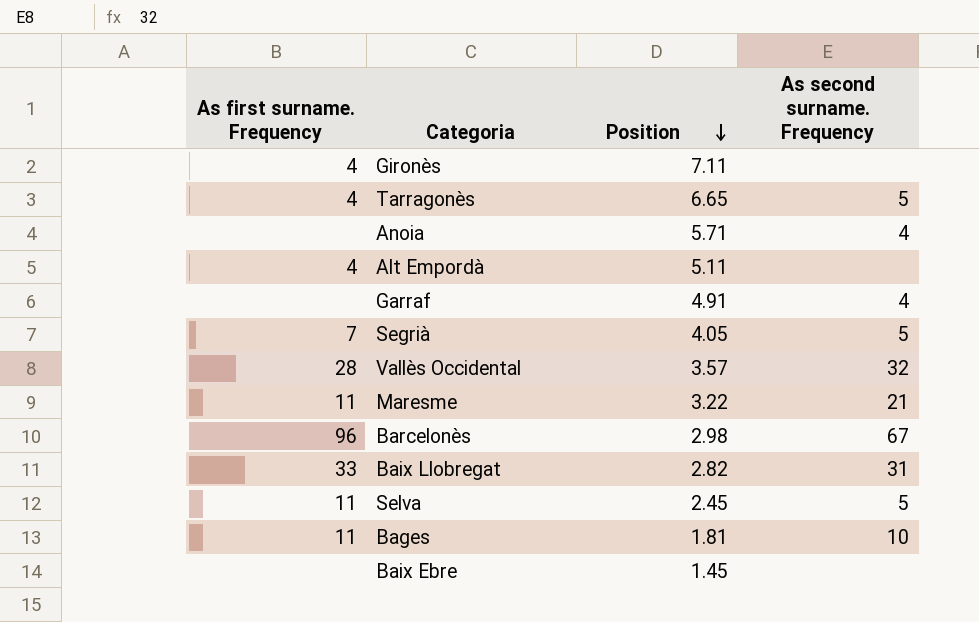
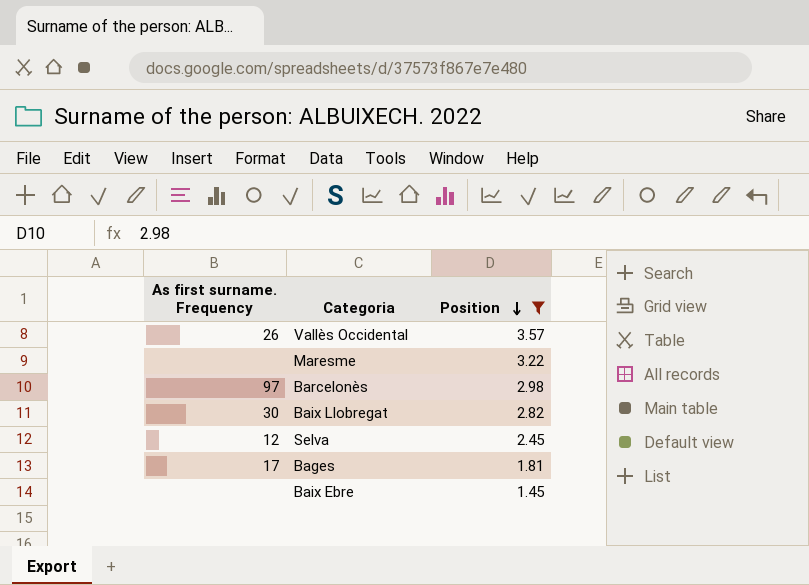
filter: none -> Position <= 3.57
column As second surname. Frequency | position: 4 -> none
Vallès Occidental | As first surname. Frequency: 28 -> 26
Maresme | As first surname. Frequency: 11 -> none
Barcelonès | As first surname. Frequency: 96 -> 97
Baix Llobregat | As first surname. Frequency: 33 -> 30
Selva | As first surname. Frequency: 11 -> 12
Bages | As first surname. Frequency: 11 -> 17

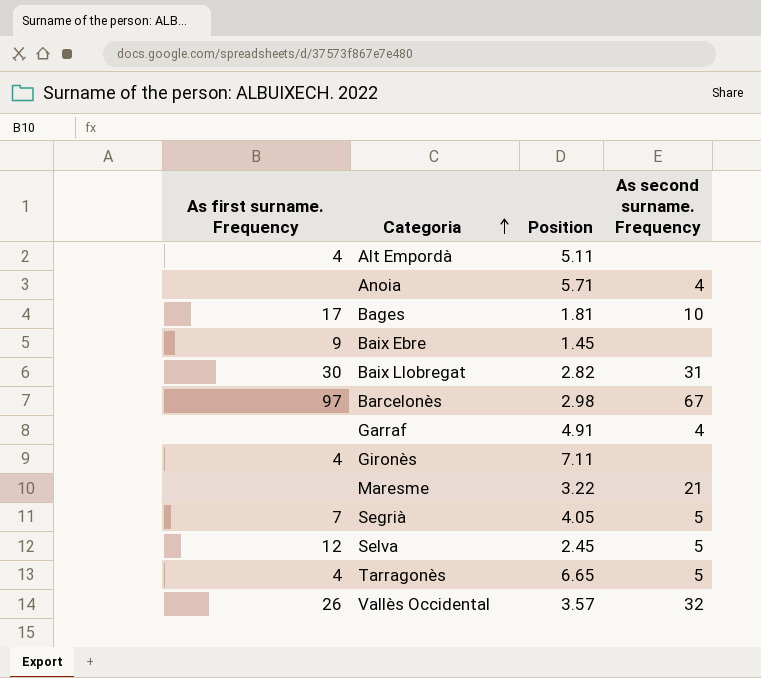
filter: Position <= 3.57 -> none
row order: Position descending -> Categoria ascending
column As second surname. Frequency | position: none -> 4
Baix Ebre | As first surname. Frequency: none -> 9

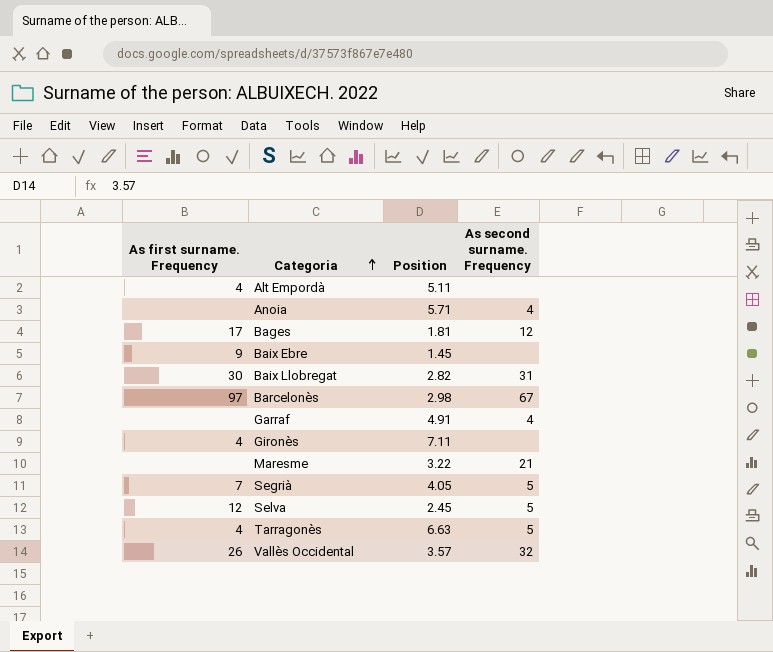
Bages | As second surname. Frequency: 10 -> 12
Tarragonès | Position: 6.65 -> 6.63

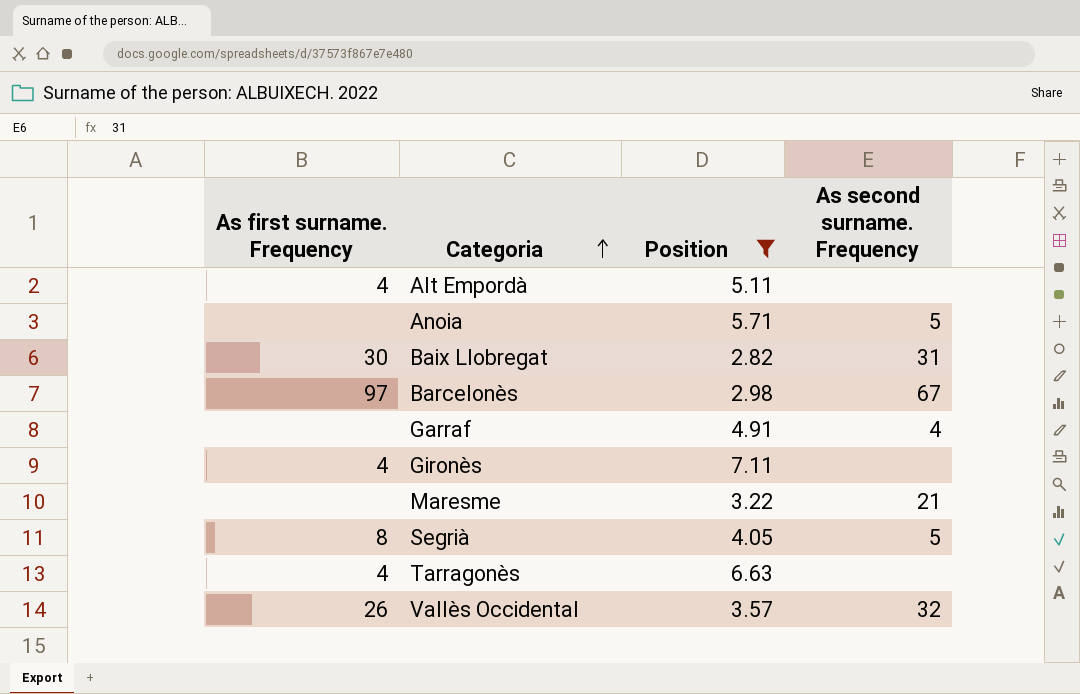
filter: none -> Position >= 2.82
Anoia | As second surname. Frequency: 4 -> 5
Segrià | As first surname. Frequency: 7 -> 8
Tarragonès | As second surname. Frequency: 5 -> none

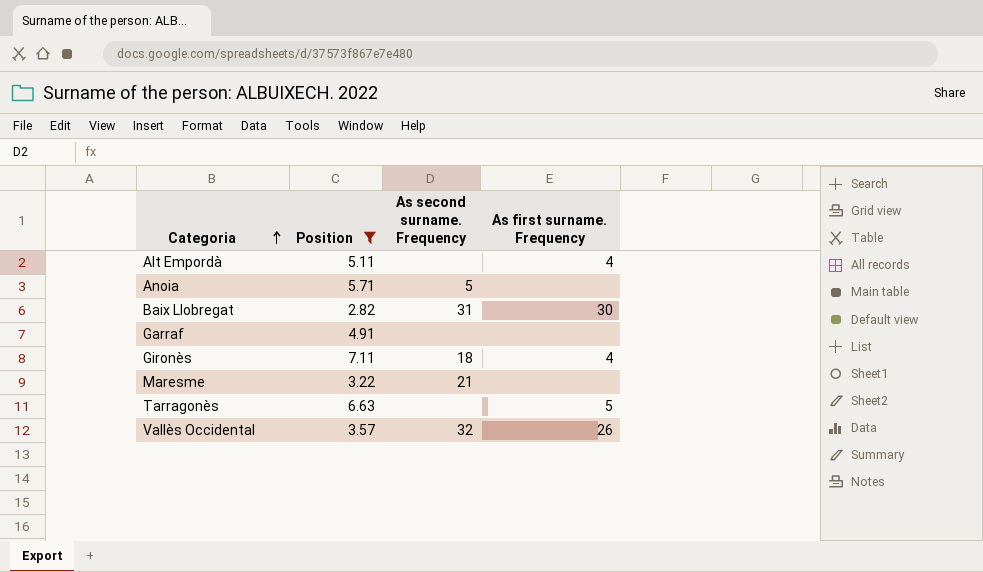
column As first surname. Frequency | position: 1 -> 4
row Barcelonès: 97 | 2.98 | 67 -> none
row Segrià: 8 | 4.05 | 5 -> none
Garraf | As second surname. Frequency: 4 -> none
Gironès | As second surname. Frequency: none -> 18
Tarragonès | As first surname. Frequency: 4 -> 5

